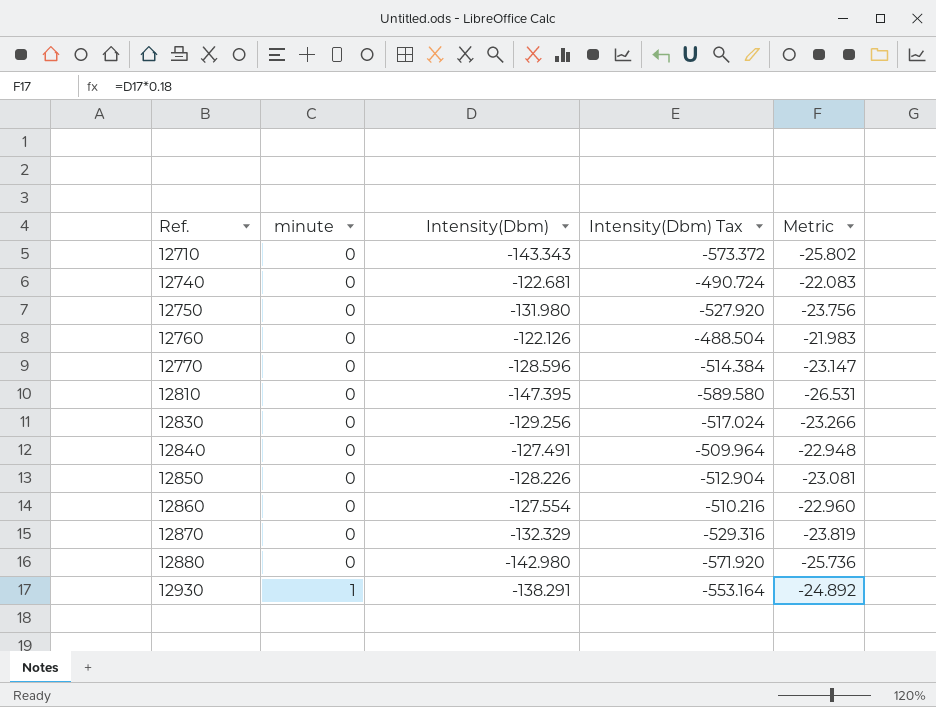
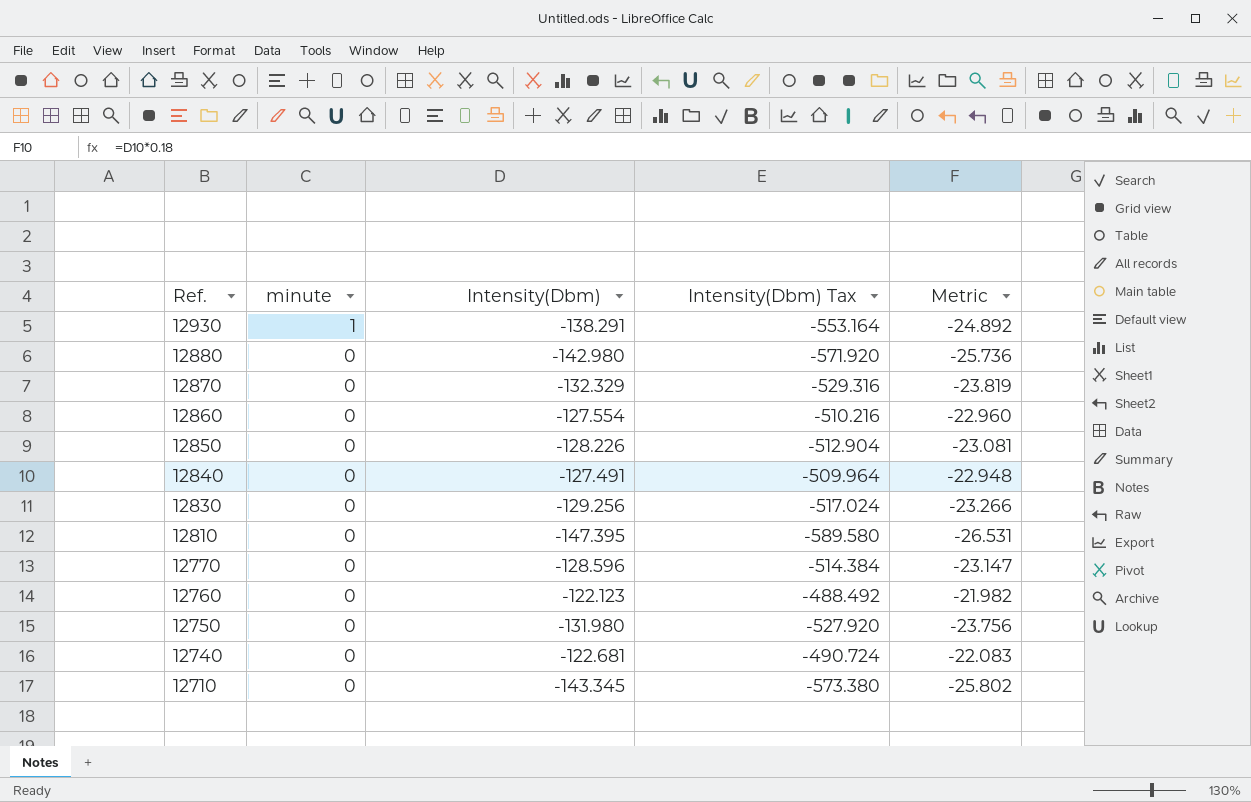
row order: Ref. ascending -> Ref. descending
12760 | Intensity(Dbm): -122.126 -> -122.123
12760 | Intensity(Dbm) Tax: -488.504 -> -488.492
12760 | Metric: -21.983 -> -21.982
12710 | Intensity(Dbm): -143.343 -> -143.345
12710 | Intensity(Dbm) Tax: -573.372 -> -573.380

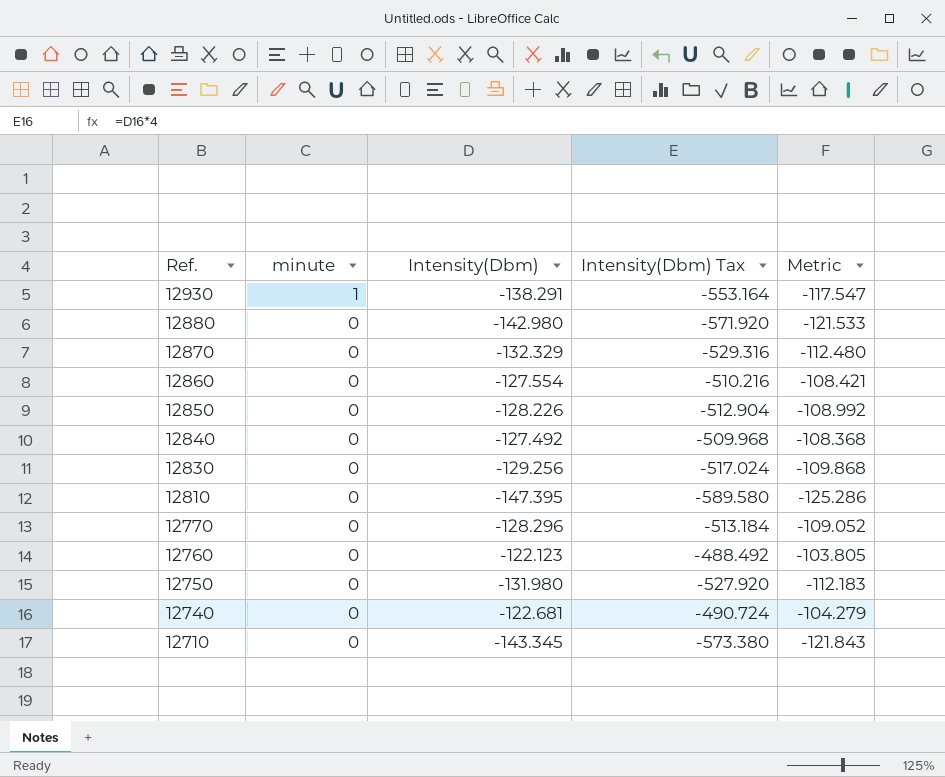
column Metric | formula: [Intensity(Dbm)] * 0.18 -> [Intensity(Dbm)] * 0.85
12840 | Intensity(Dbm): -127.491 -> -127.492
12840 | Intensity(Dbm) Tax: -509.964 -> -509.968
12770 | Intensity(Dbm): -128.596 -> -128.296
12770 | Intensity(Dbm) Tax: -514.384 -> -513.184

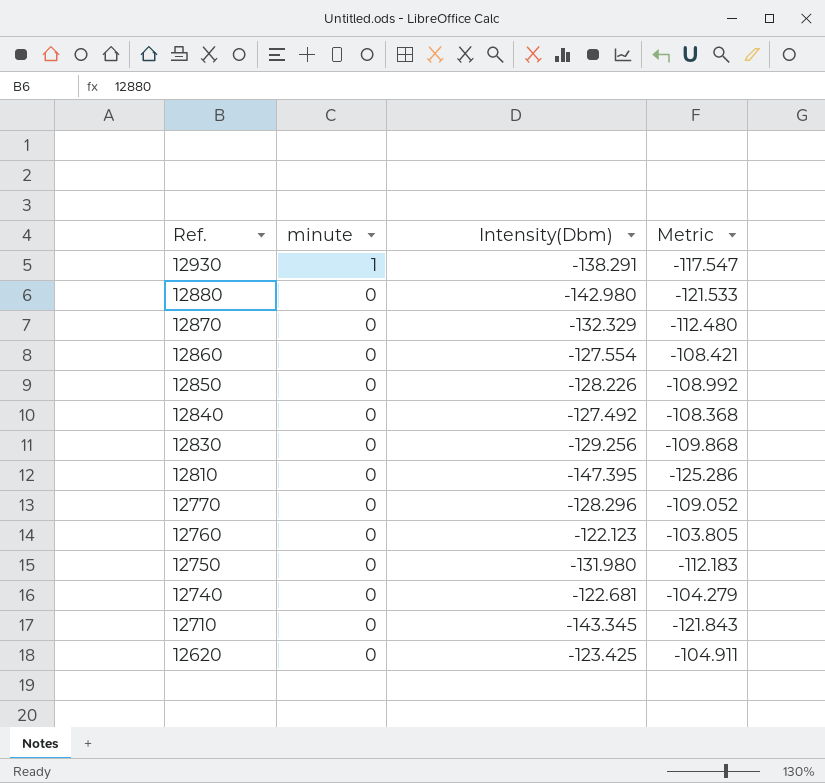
column Intensity(Dbm) Tax | formula: [Intensity(Dbm)] * 4 -> none
row 12620: none -> 0 | -123.425 | -104.911

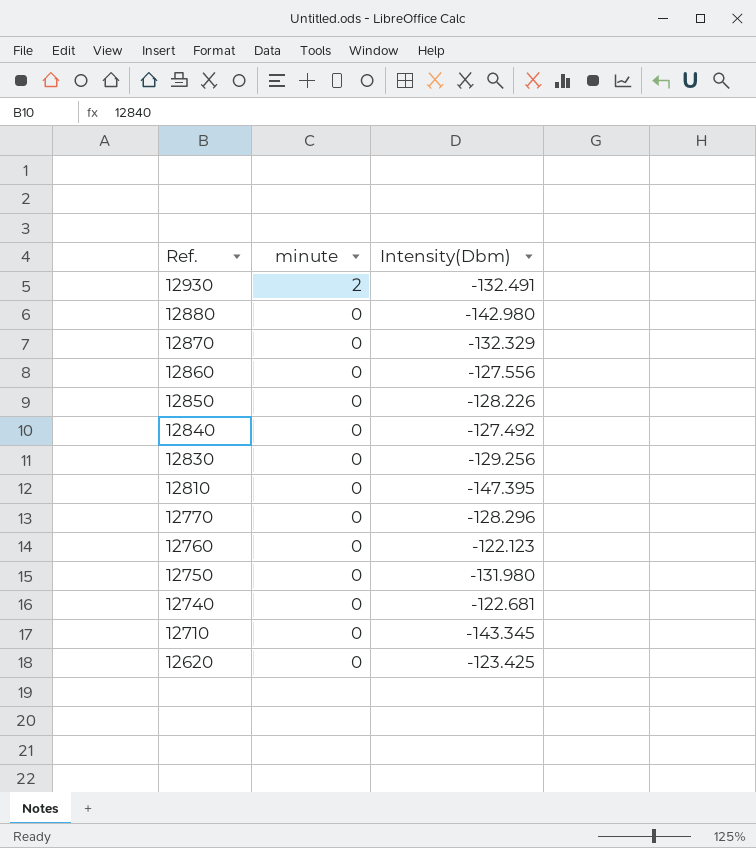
column Metric | formula: [Intensity(Dbm)] * 0.85 -> none
12930 | minute: 1 -> 2
12930 | Intensity(Dbm): -138.291 -> -132.491
12860 | Intensity(Dbm): -127.554 -> -127.556

